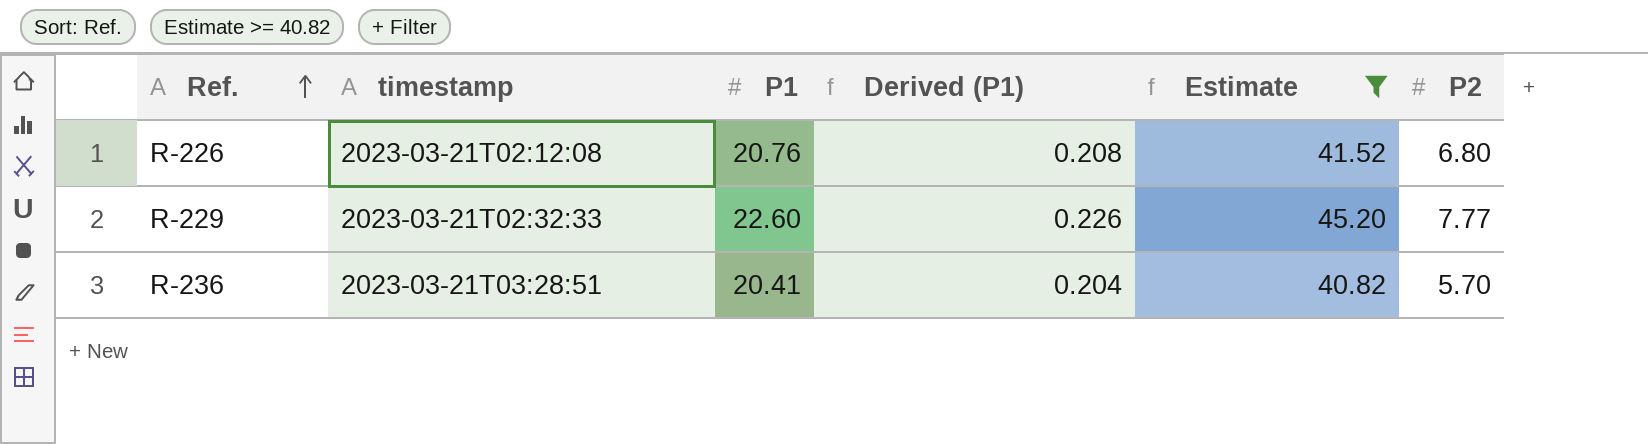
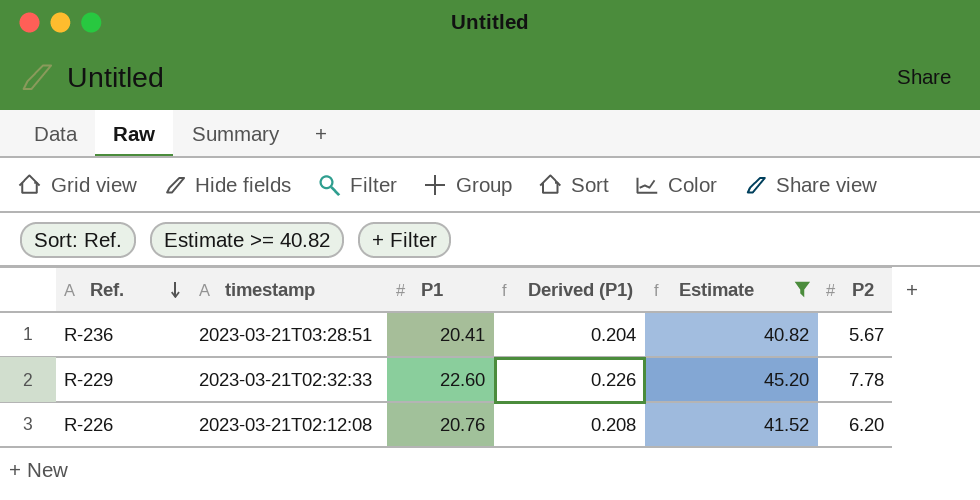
row order: Ref. ascending -> Ref. descending
R-236 | P2: 5.70 -> 5.67
R-229 | P2: 7.77 -> 7.78
R-226 | P2: 6.80 -> 6.20

